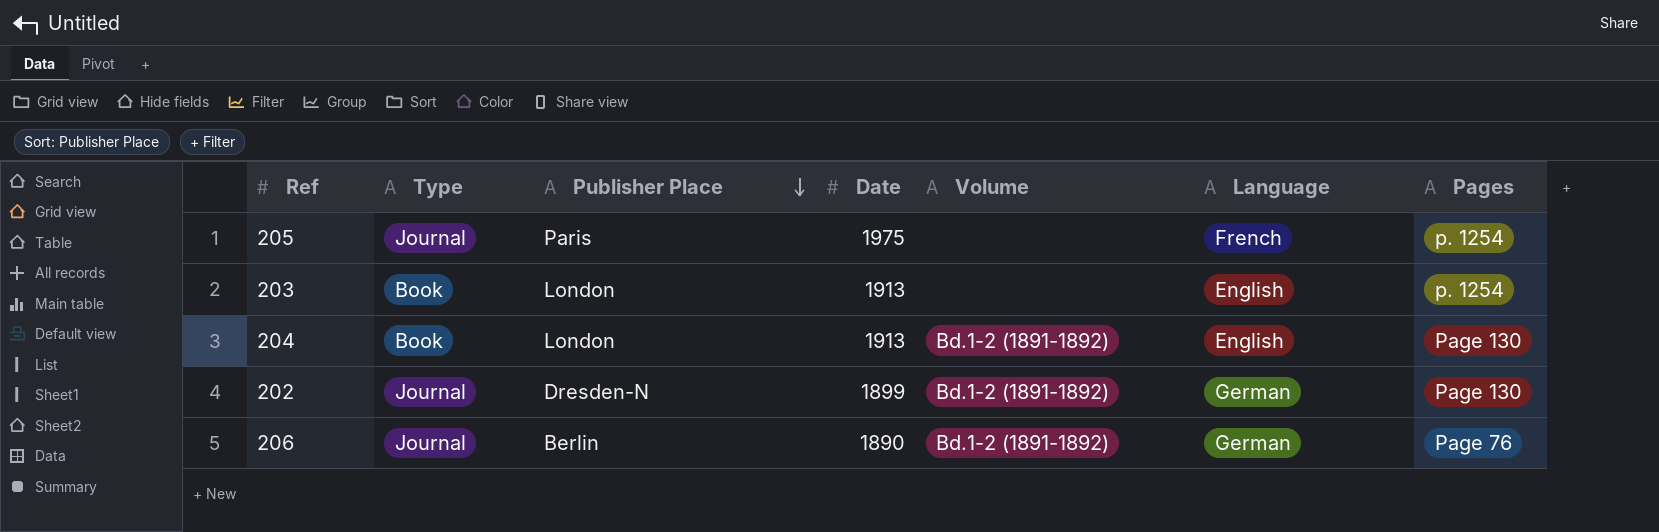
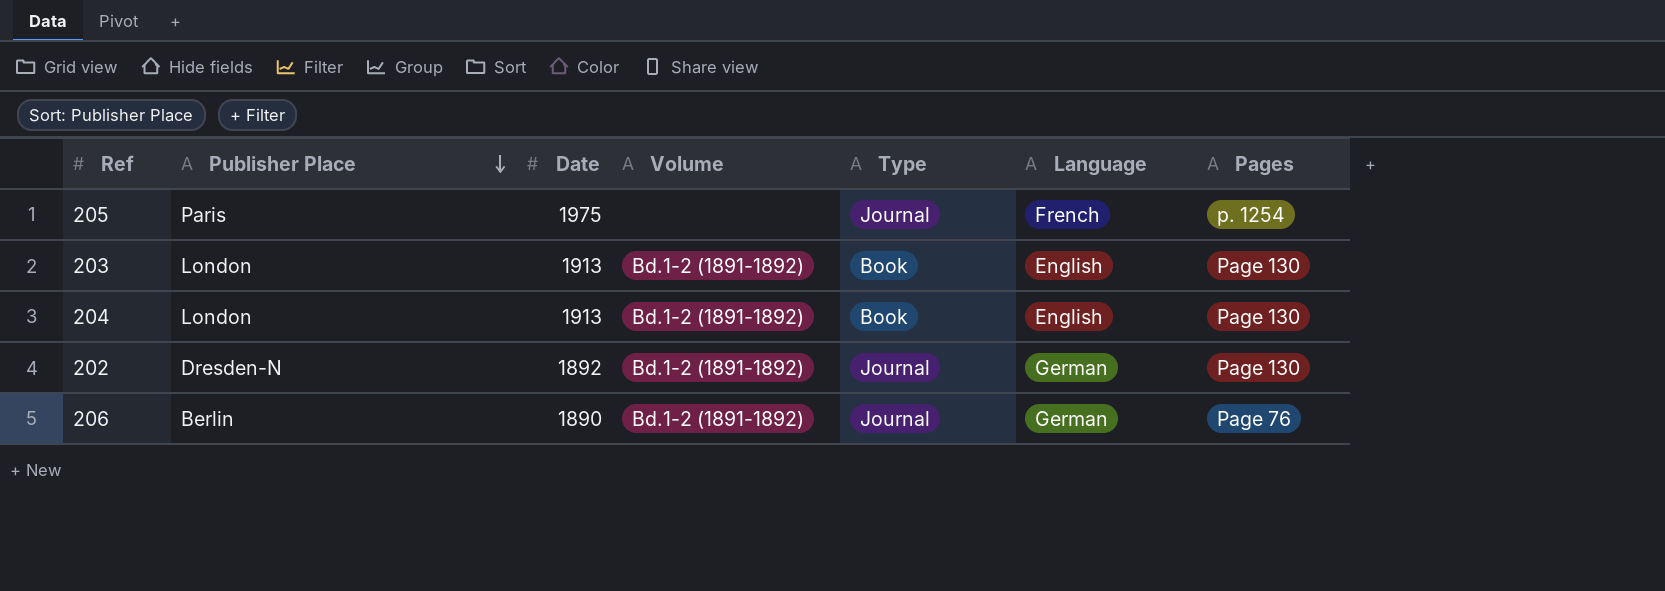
column Type | position: 2 -> 5
203 | Volume: none -> Bd.1-2 (1891-1892)
203 | Pages: p. 1254 -> Page 130
202 | Date: 1899 -> 1892

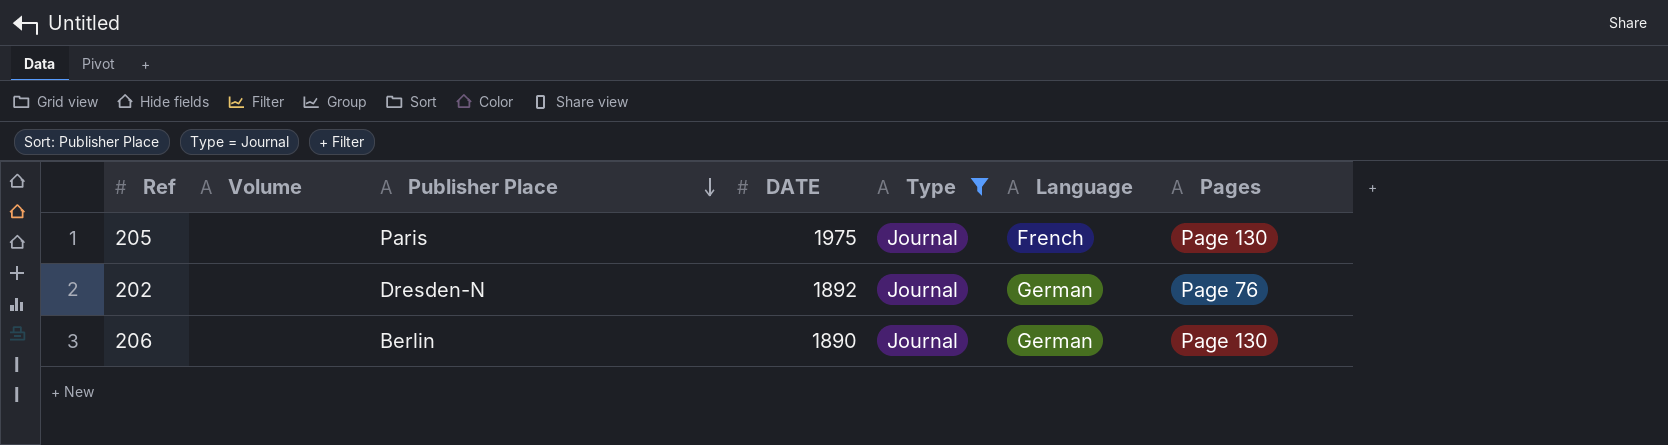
filter: none -> Type = Journal
column Volume | position: 4 -> 2
column name: Date -> DATE
205 | Pages: p. 1254 -> Page 130
202 | Volume: Bd.1-2 (1891-1892) -> none
202 | Pages: Page 130 -> Page 76
206 | Volume: Bd.1-2 (1891-1892) -> none
206 | Pages: Page 76 -> Page 130

